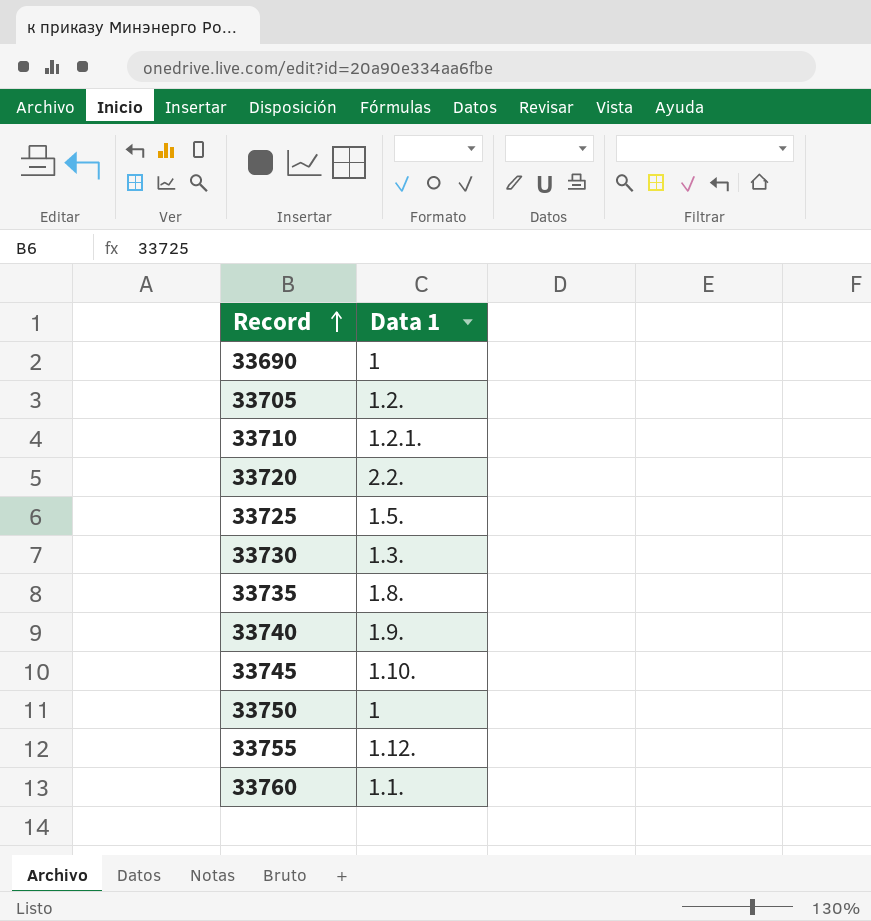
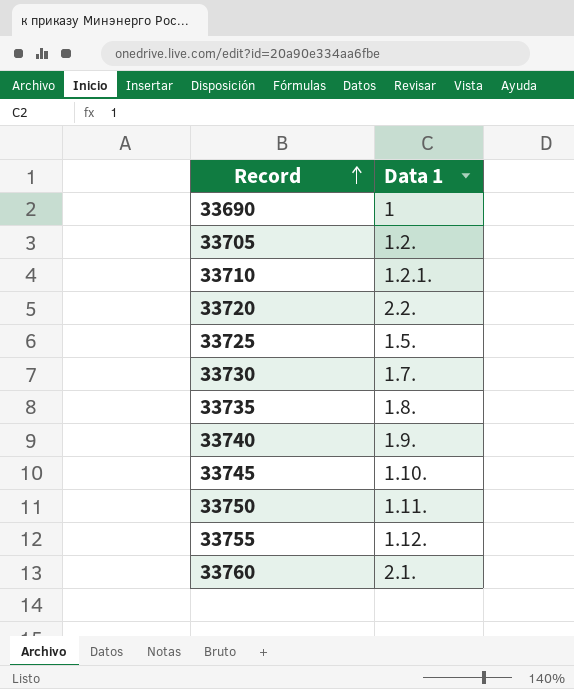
33730 | Data 1: 1.3. -> 1.7.
33750 | Data 1: 1 -> 1.11.
33760 | Data 1: 1.1. -> 2.1.

